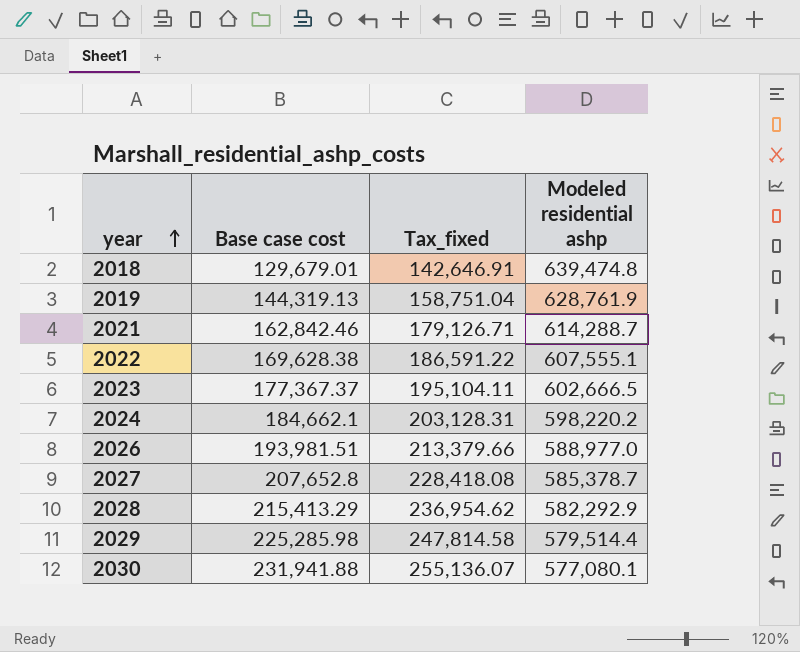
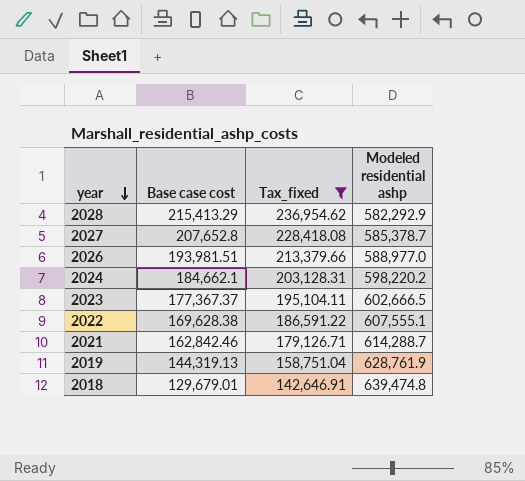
filter: none -> Tax_fixed <= 236,954.62
row order: year ascending -> year descending

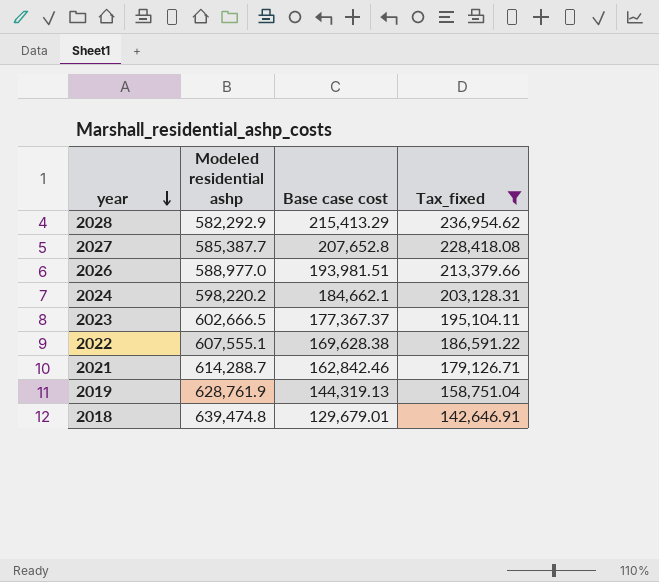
column Modeled residential ashp | position: 4 -> 2
2027 | Modeled residential ashp: 585,378.7 -> 585,387.7

